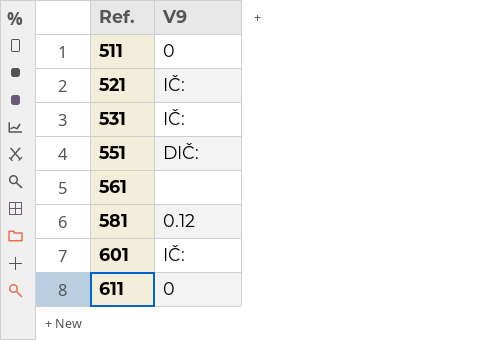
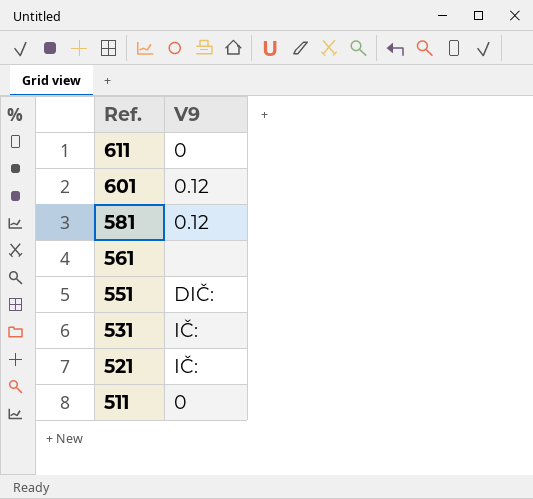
row order: Ref. ascending -> Ref. descending
601 | V9: IČ: -> 0.12

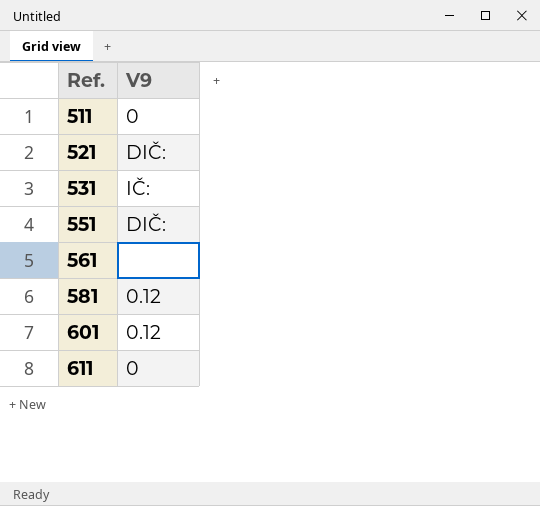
row order: Ref. descending -> Ref. ascending
521 | V9: IČ: -> DIČ:

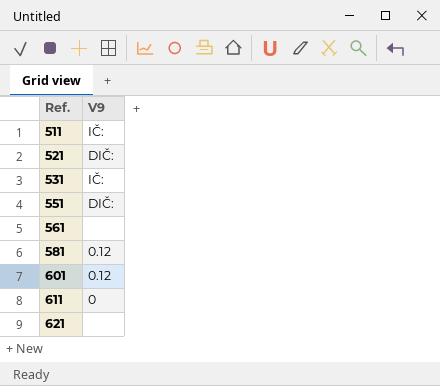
511 | V9: 0 -> IČ:
row 621: none -> none

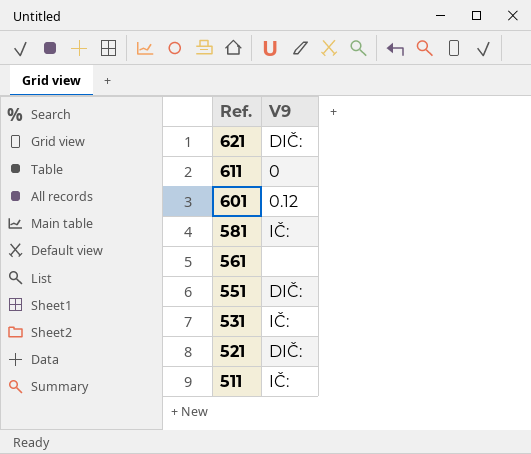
row order: Ref. ascending -> Ref. descending
621 | V9: none -> DIČ:
581 | V9: 0.12 -> IČ:

